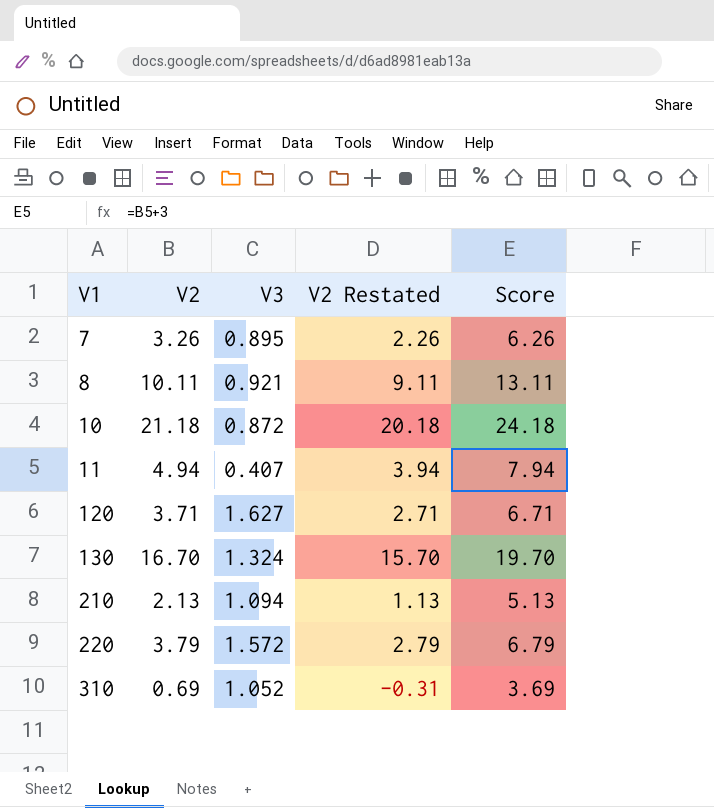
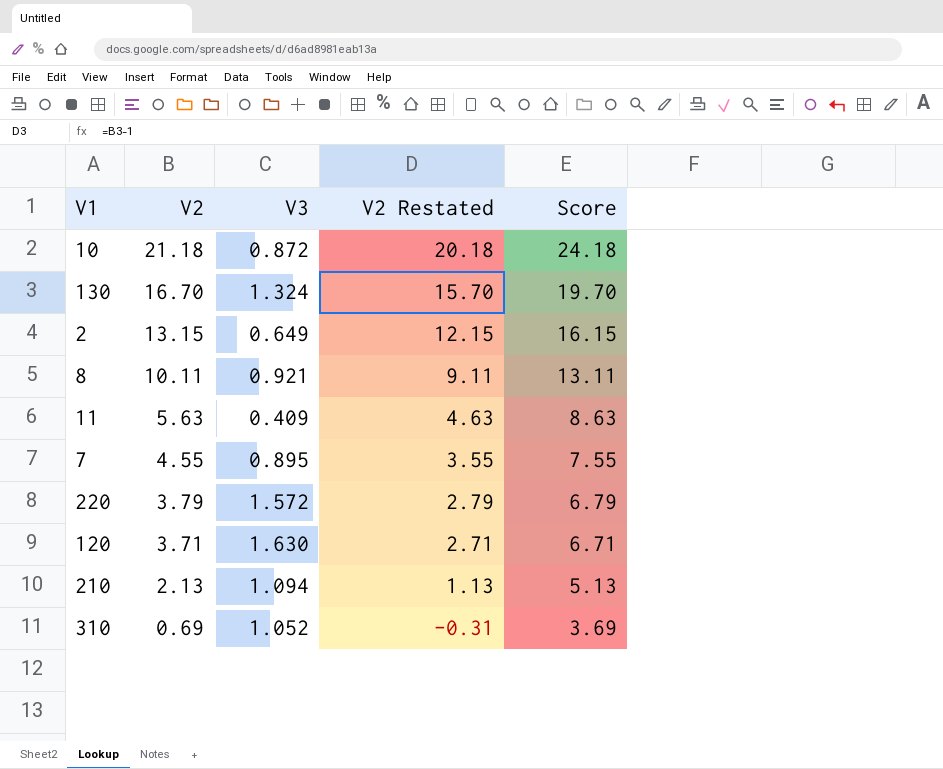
row order: V1 ascending -> V2 descending
row 2: none -> 13.15 | 0.649 | 12.15 | 16.15
11 | V2: 4.94 -> 5.63
11 | V3: 0.407 -> 0.409
11 | V2 Restated: 3.94 -> 4.63
11 | Score: 7.94 -> 8.63
7 | V2: 3.26 -> 4.55
7 | V2 Restated: 2.26 -> 3.55
7 | Score: 6.26 -> 7.55
120 | V3: 1.627 -> 1.630

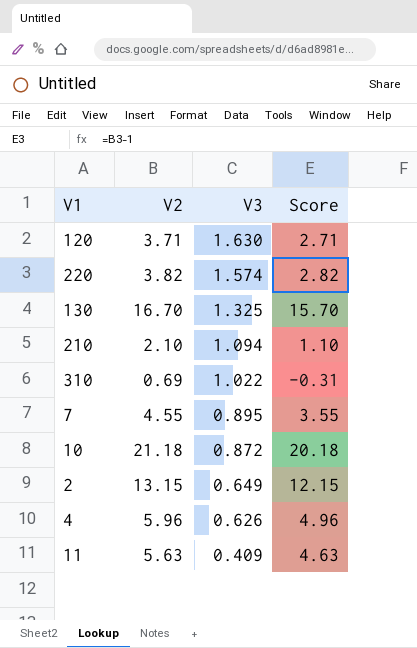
row order: V2 descending -> V3 descending
column V2 Restated | formula: [V2] - 1 -> none
column Score | formula: [V2] + 3 -> [V2] - 1
row 8: 10.11 | 0.921 | 9.11 | 13.11 -> none
220 | V2: 3.79 -> 3.82
220 | V3: 1.572 -> 1.574
130 | V3: 1.324 -> 1.325
210 | V2: 2.13 -> 2.10
310 | V3: 1.052 -> 1.022
row 4: none -> 5.96 | 0.626 | 4.96

